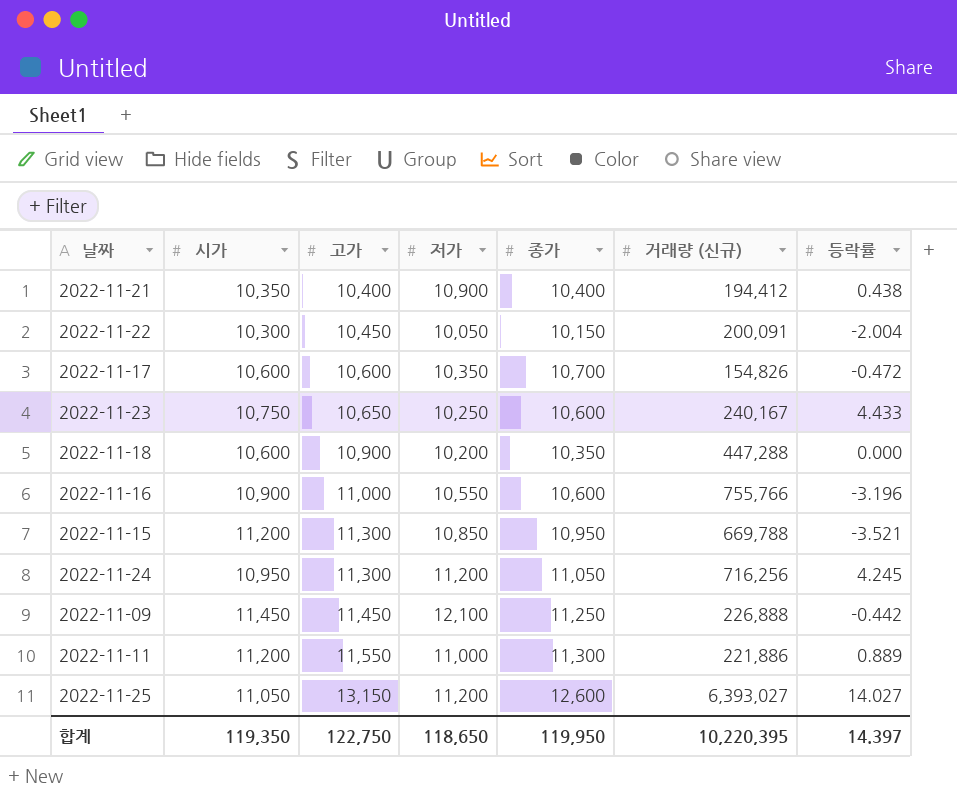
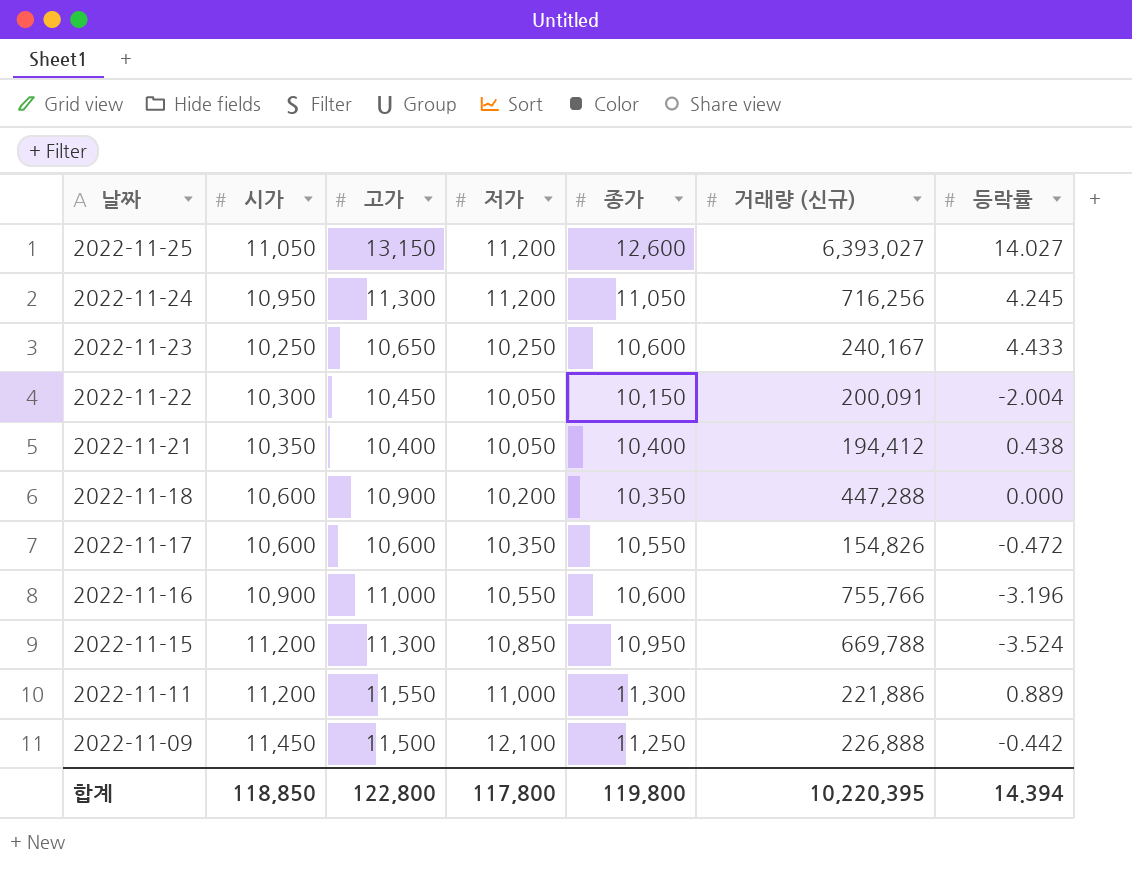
row order: 고가 ascending -> 날짜 descending
2022-11-23 | 시가: 10,750 -> 10,250
2022-11-21 | 저가: 10,900 -> 10,050
2022-11-17 | 종가: 10,700 -> 10,550
2022-11-15 | 등락률: -3.521 -> -3.524
2022-11-09 | 고가: 11,450 -> 11,500
합계 | 시가: 119,350 -> 118,850
합계 | 고가: 122,750 -> 122,800
합계 | 저가: 118,650 -> 117,800
합계 | 종가: 119,950 -> 119,800
합계 | 등락률: 14.397 -> 14.394

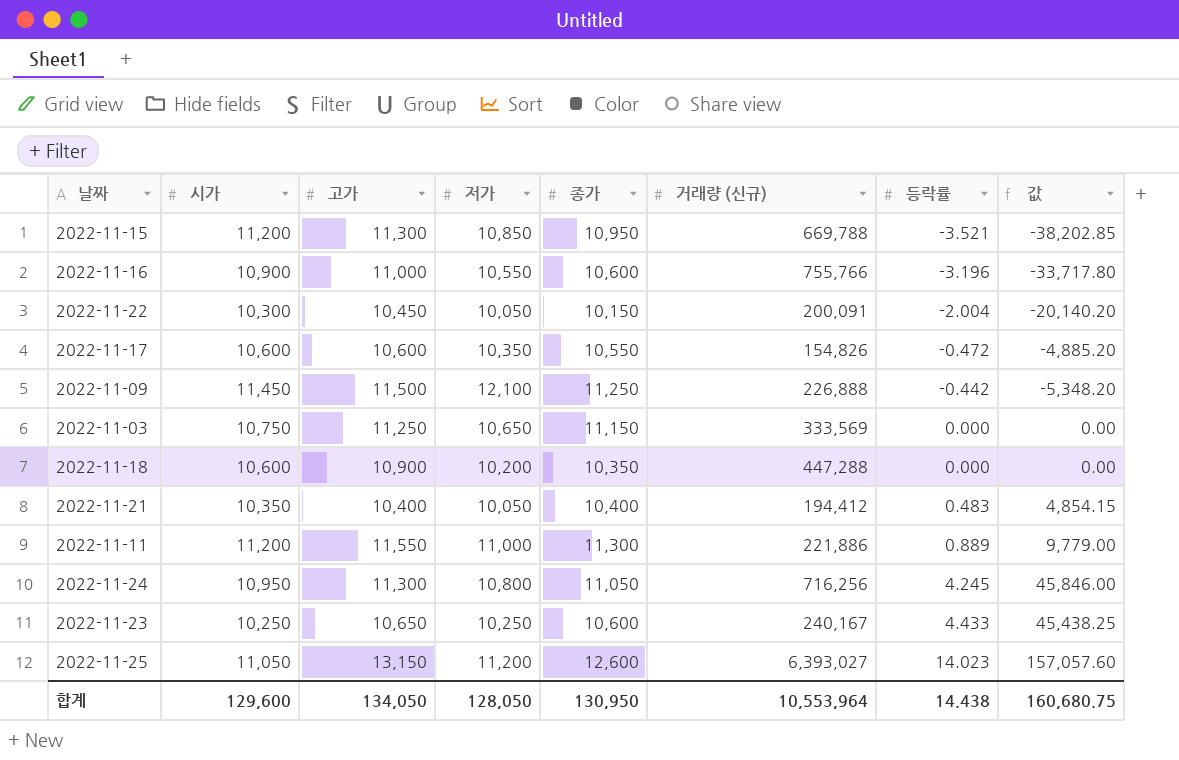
row order: 날짜 descending -> 등락률 ascending
column 값 | formula: none -> [저가] * [등락률]
2022-11-15 | 등락률: -3.524 -> -3.521
row 2022-11-03: none -> 10,750 | 11,250 | 10,650 | 11,150 | 333,569 | 0.000 | 0.00
2022-11-21 | 등락률: 0.438 -> 0.483
2022-11-24 | 저가: 11,200 -> 10,800
2022-11-25 | 등락률: 14.027 -> 14.023
합계 | 시가: 118,850 -> 129,600
합계 | 고가: 122,800 -> 134,050
합계 | 저가: 117,800 -> 128,050
합계 | 종가: 119,800 -> 130,950
합계 | 거래량 (신규): 10,220,395 -> 10,553,964
합계 | 등락률: 14.394 -> 14.438

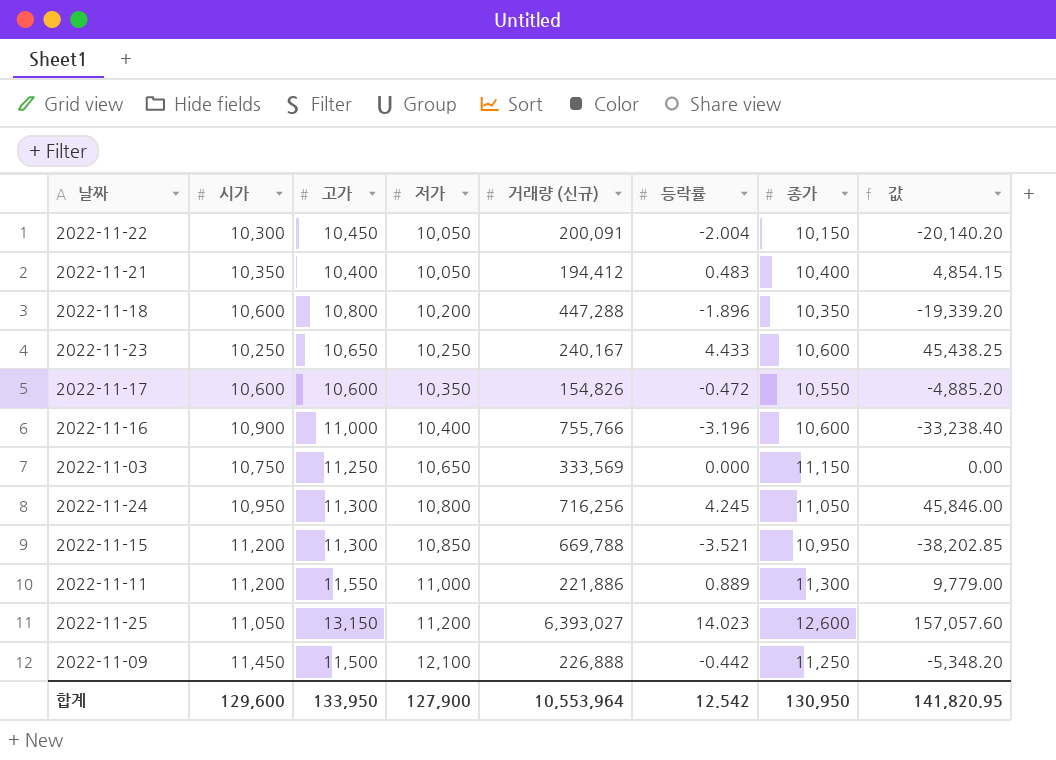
row order: 등락률 ascending -> 저가 ascending
column 종가 | position: 5 -> 7
2022-11-18 | 고가: 10,900 -> 10,800
2022-11-18 | 등락률: 0.000 -> -1.896
2022-11-18 | 값: 0.00 -> -19,339.20
2022-11-16 | 저가: 10,550 -> 10,400
2022-11-16 | 값: -33,717.80 -> -33,238.40
합계 | 고가: 134,050 -> 133,950
합계 | 저가: 128,050 -> 127,900
합계 | 등락률: 14.438 -> 12.542
합계 | 값: 160,680.75 -> 141,820.95

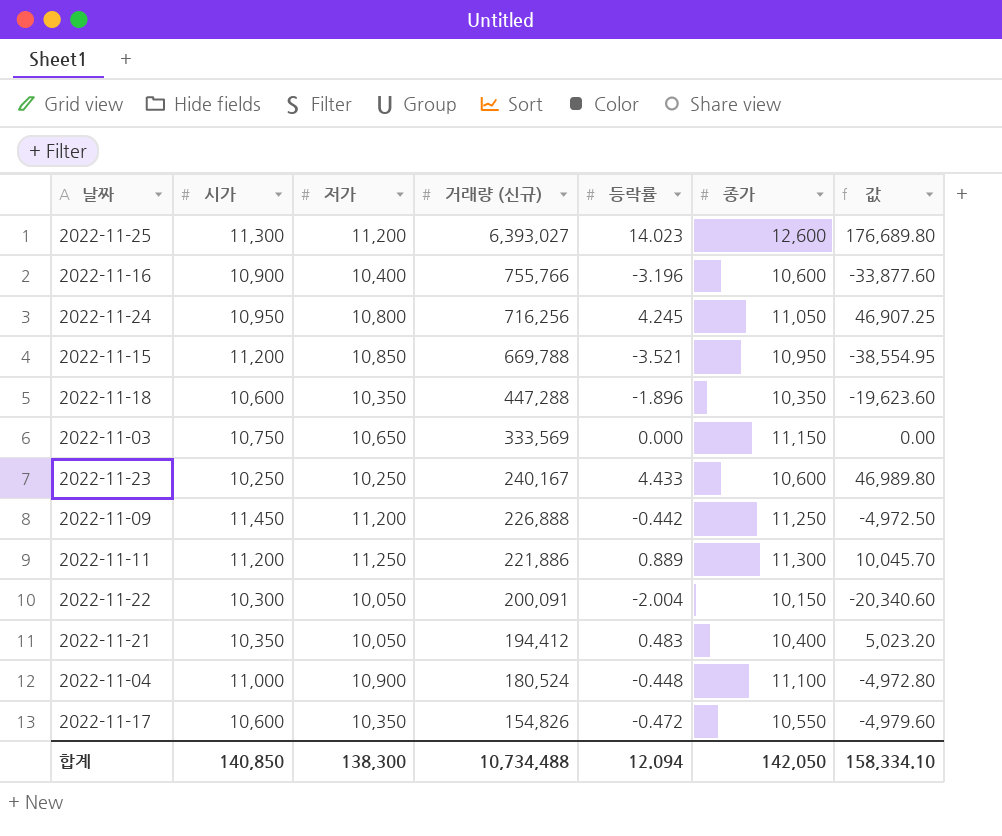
row order: 저가 ascending -> 거래량 (신규) descending
column 고가 | position: 3 -> none
column 값 | formula: [저가] * [등락률] -> [등락률] * [종가]
2022-11-25 | 시가: 11,050 -> 11,300
2022-11-18 | 저가: 10,200 -> 10,350
2022-11-09 | 저가: 12,100 -> 11,200
2022-11-11 | 저가: 11,000 -> 11,250
row 2022-11-04: none -> 11,000 | 10,900 | 180,524 | -0.448 | 11,100 | -4,972.80
합계 | 시가: 129,600 -> 140,850
합계 | 저가: 127,900 -> 138,300
합계 | 거래량 (신규): 10,553,964 -> 10,734,488
합계 | 등락률: 12.542 -> 12.094
합계 | 종가: 130,950 -> 142,050
합계 | 값: 141,820.95 -> 158,334.10

